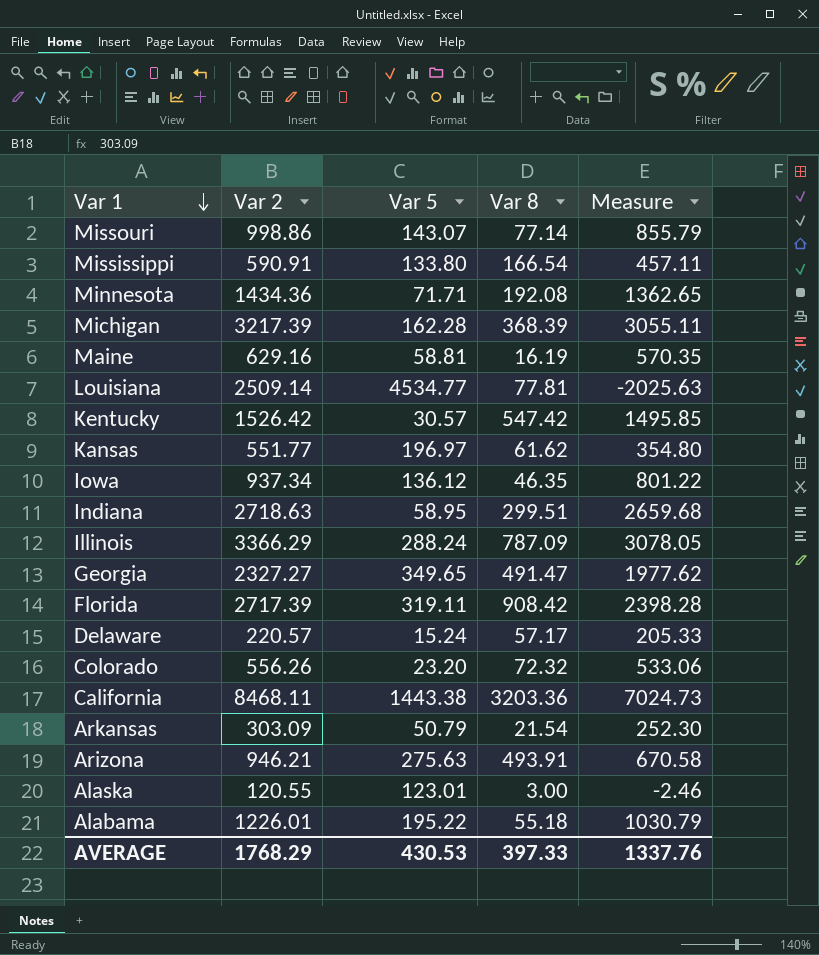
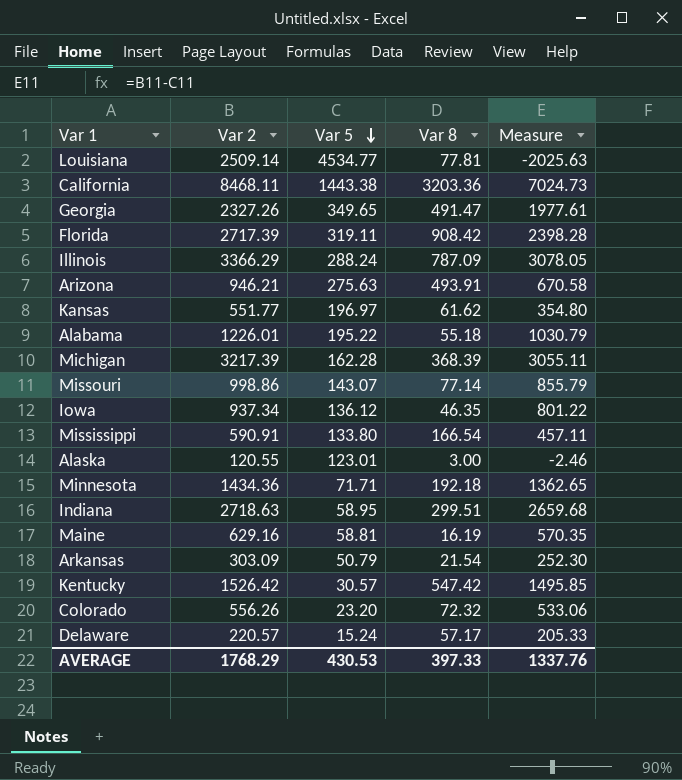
row order: Var 1 descending -> Var 5 descending
Georgia | Var 2: 2327.27 -> 2327.26
Georgia | Measure: 1977.62 -> 1977.61
Minnesota | Var 8: 192.08 -> 192.18

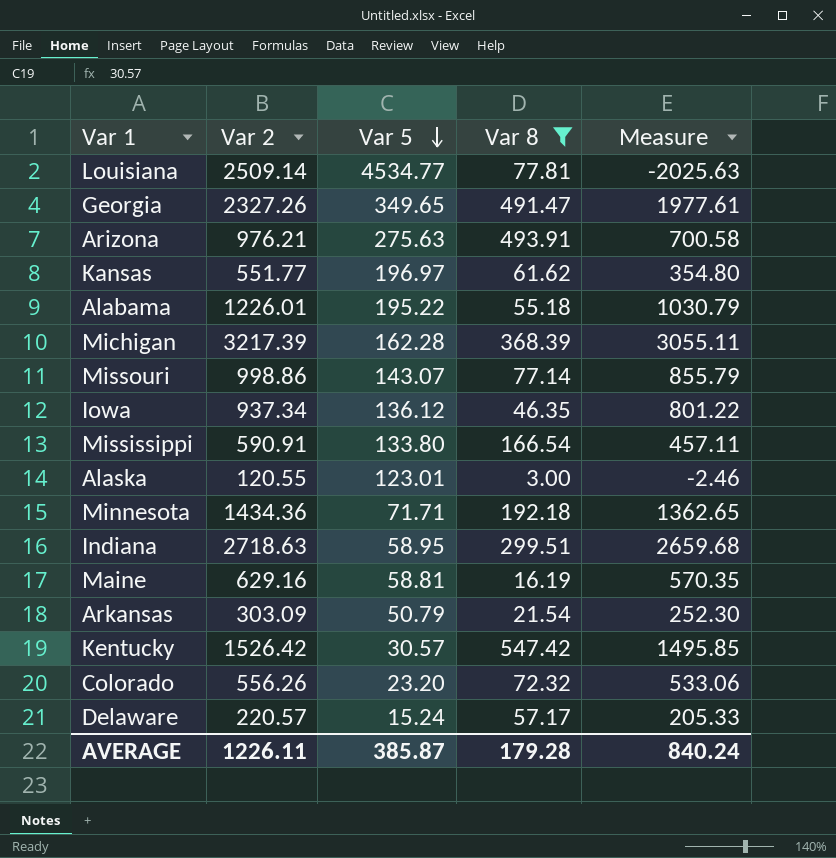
filter: none -> Var 8 <= 547.42
Arizona | Var 2: 946.21 -> 976.21
Arizona | Measure: 670.58 -> 700.58
AVERAGE | Var 2: 1768.29 -> 1226.11
AVERAGE | Var 5: 430.53 -> 385.87
AVERAGE | Var 8: 397.33 -> 179.28
AVERAGE | Measure: 1337.76 -> 840.24

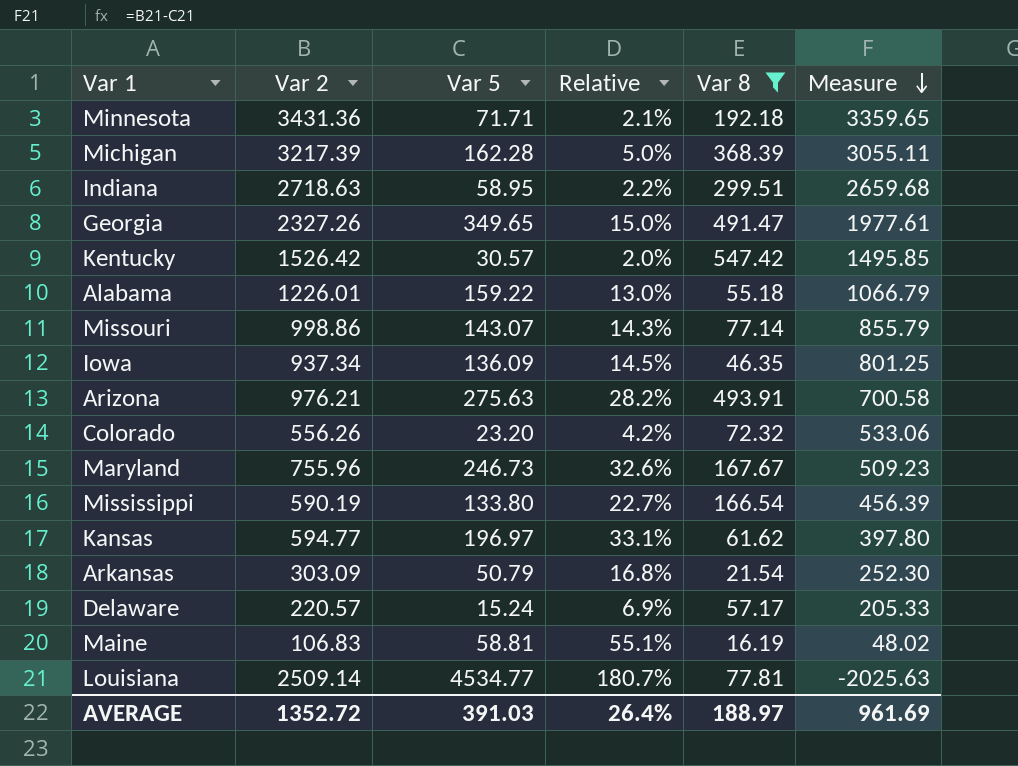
row order: Var 5 descending -> Measure descending
column Relative | formula: none -> [Var 5] / [Var 2]
row Alaska: 120.55 | 123.01 | 3.00 | -2.46 -> none
Minnesota | Var 2: 1434.36 -> 3431.36
Minnesota | Measure: 1362.65 -> 3359.65
Alabama | Var 5: 195.22 -> 159.22
Alabama | Measure: 1030.79 -> 1066.79
Iowa | Var 5: 136.12 -> 136.09
Iowa | Measure: 801.22 -> 801.25
row Maryland: none -> 755.96 | 246.73 | 32.6% | 167.67 | 509.23
Mississippi | Var 2: 590.91 -> 590.19
Mississippi | Measure: 457.11 -> 456.39
Kansas | Var 2: 551.77 -> 594.77
Kansas | Measure: 354.80 -> 397.80
Maine | Var 2: 629.16 -> 106.83
Maine | Measure: 570.35 -> 48.02
AVERAGE | Var 2: 1226.11 -> 1352.72
AVERAGE | Var 5: 385.87 -> 391.03
AVERAGE | Var 8: 179.28 -> 188.97
AVERAGE | Measure: 840.24 -> 961.69

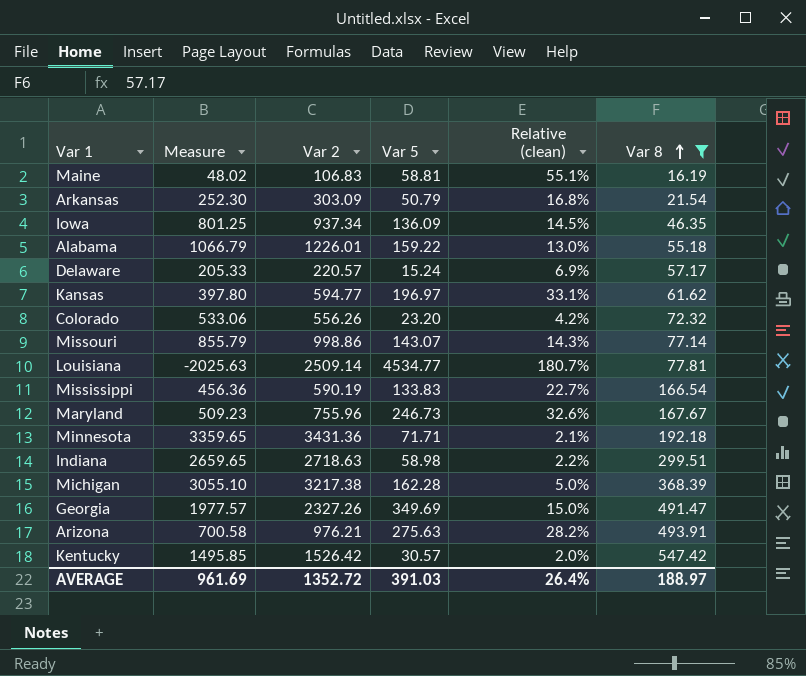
row order: Measure descending -> Var 8 ascending
column Measure | position: 6 -> 2
column name: Relative -> Relative (clean)
Mississippi | Measure: 456.39 -> 456.36
Mississippi | Var 5: 133.80 -> 133.83
Indiana | Measure: 2659.68 -> 2659.65
Indiana | Var 5: 58.95 -> 58.98
Michigan | Measure: 3055.11 -> 3055.10
Michigan | Var 2: 3217.39 -> 3217.38
Georgia | Measure: 1977.61 -> 1977.57
Georgia | Var 5: 349.65 -> 349.69

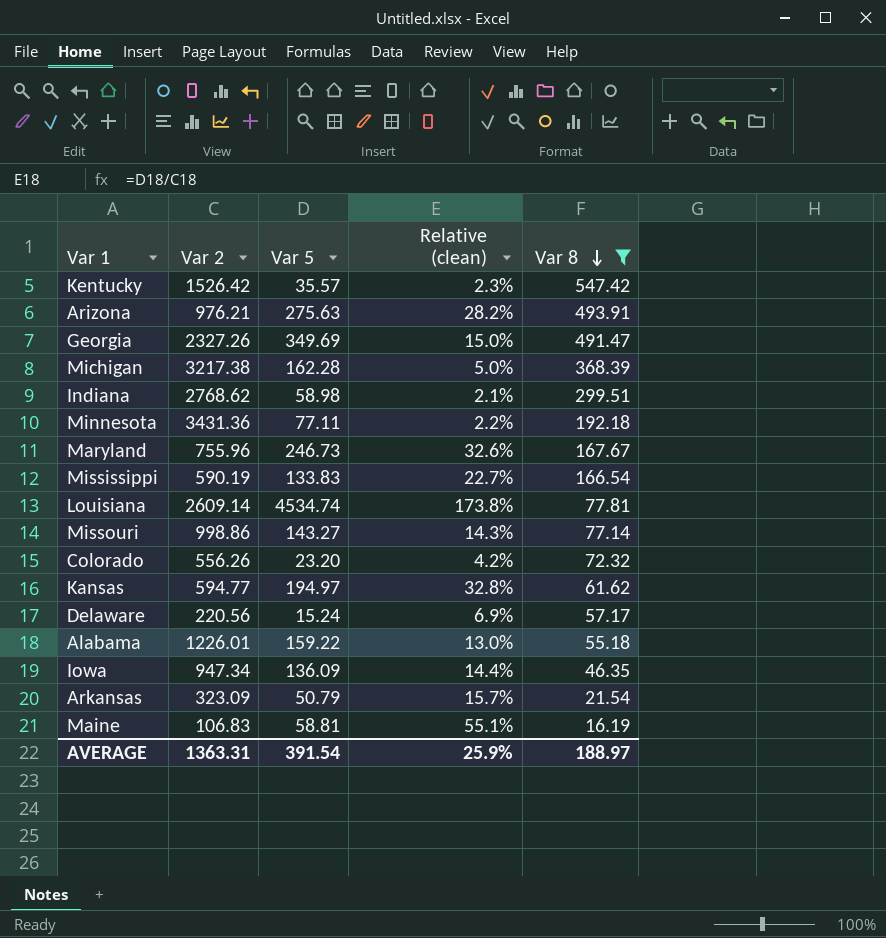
row order: Var 8 ascending -> Var 8 descending
column Measure | formula: [Var 2] - [Var 5] -> none
Kentucky | Var 5: 30.57 -> 35.57
Kentucky | Relative (clean): 2.0% -> 2.3%
Indiana | Var 2: 2718.63 -> 2768.62
Indiana | Relative (clean): 2.2% -> 2.1%
Minnesota | Var 5: 71.71 -> 77.11
Minnesota | Relative (clean): 2.1% -> 2.2%
Louisiana | Var 2: 2509.14 -> 2609.14
Louisiana | Var 5: 4534.77 -> 4534.74
Louisiana | Relative (clean): 180.7% -> 173.8%
Missouri | Var 5: 143.07 -> 143.27
Kansas | Var 5: 196.97 -> 194.97
Kansas | Relative (clean): 33.1% -> 32.8%
Delaware | Var 2: 220.57 -> 220.56
Iowa | Var 2: 937.34 -> 947.34
Iowa | Relative (clean): 14.5% -> 14.4%
Arkansas | Var 2: 303.09 -> 323.09
Arkansas | Relative (clean): 16.8% -> 15.7%
AVERAGE | Var 2: 1352.72 -> 1363.31
AVERAGE | Var 5: 391.03 -> 391.54
AVERAGE | Relative (clean): 26.4% -> 25.9%

